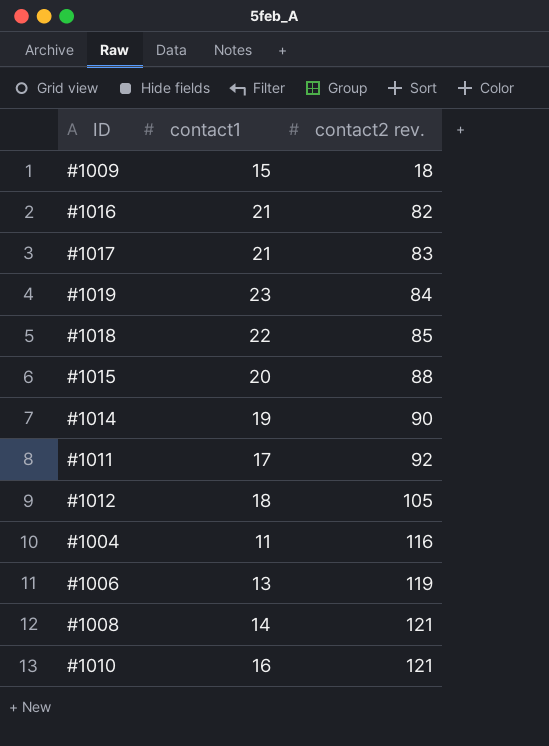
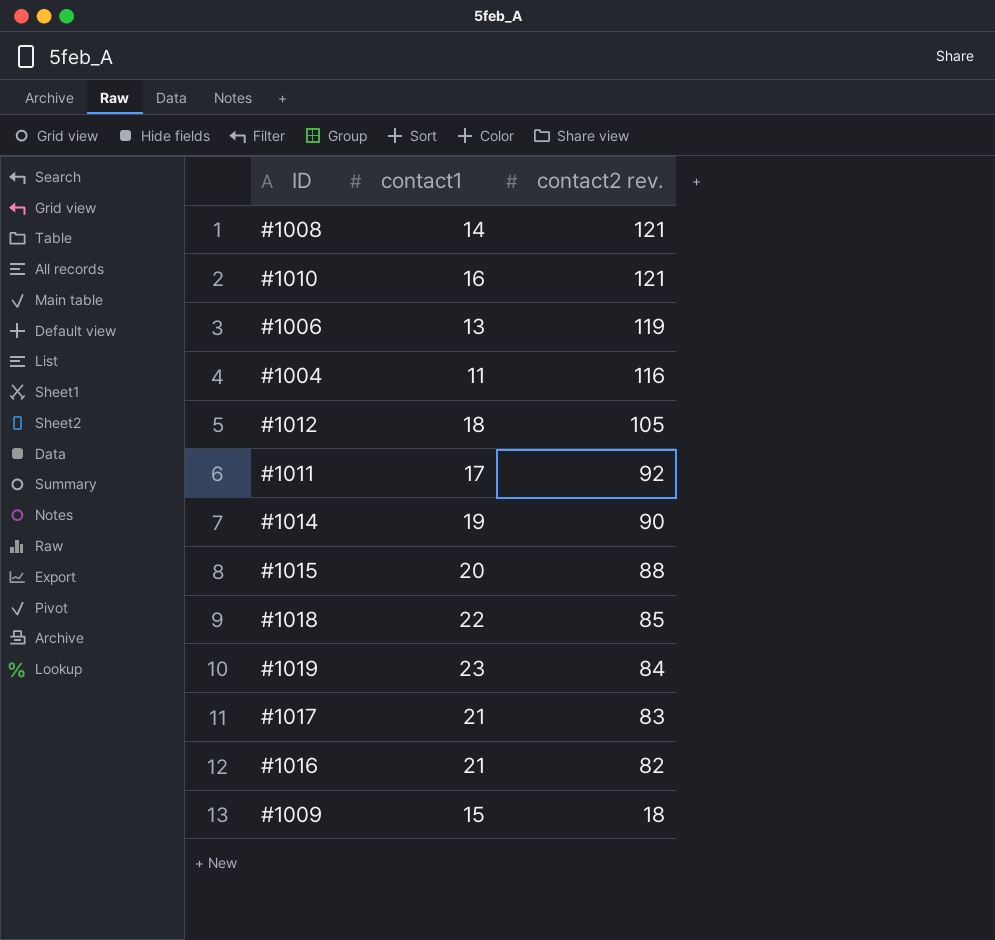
row order: contact2 rev. ascending -> contact2 rev. descending

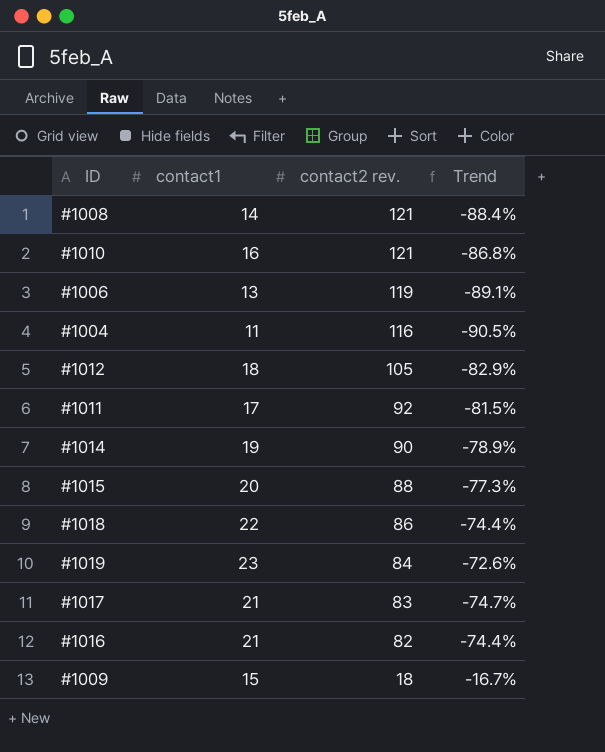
column Trend | formula: none -> ([contact1] - [contact2 rev.]) / [contact2 rev.]
#1018 | contact2 rev.: 85 -> 86

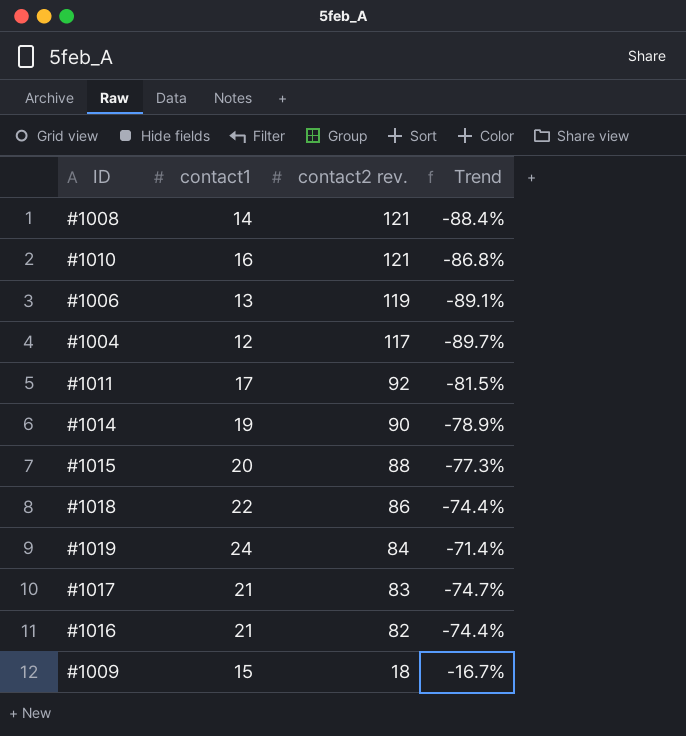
row #1012: 18 | 105 | -82.9% -> none
#1004 | contact1: 11 -> 12
#1004 | contact2 rev.: 116 -> 117
#1004 | Trend: -90.5% -> -89.7%
#1019 | contact1: 23 -> 24
#1019 | Trend: -72.6% -> -71.4%

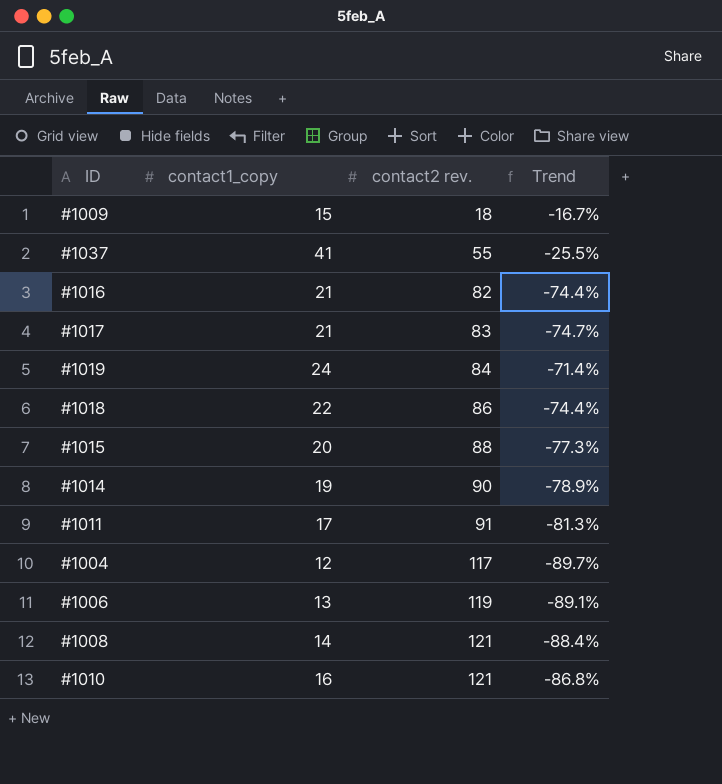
row order: contact2 rev. descending -> contact2 rev. ascending
column name: contact1 -> contact1_copy
row #1037: none -> 41 | 55 | -25.5%
#1011 | contact2 rev.: 92 -> 91
#1011 | Trend: -81.5% -> -81.3%

